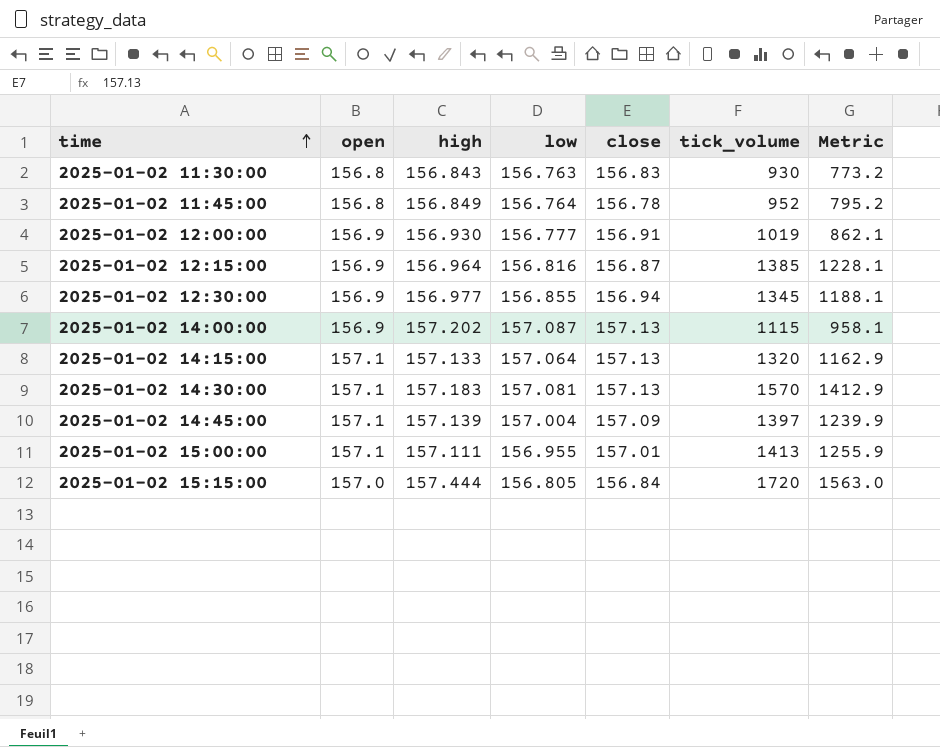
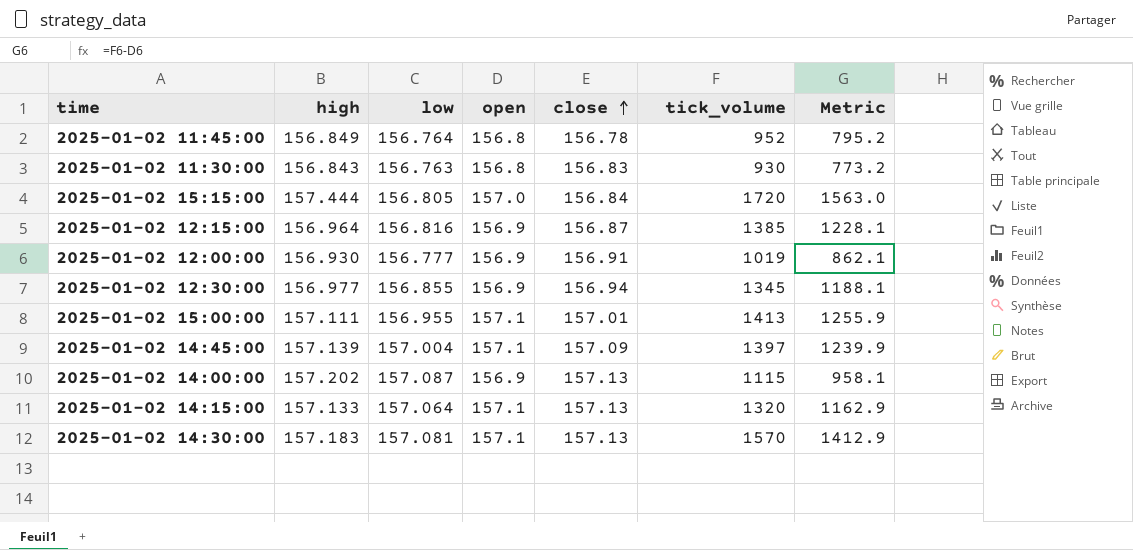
row order: time ascending -> close ascending
column open | position: 2 -> 4

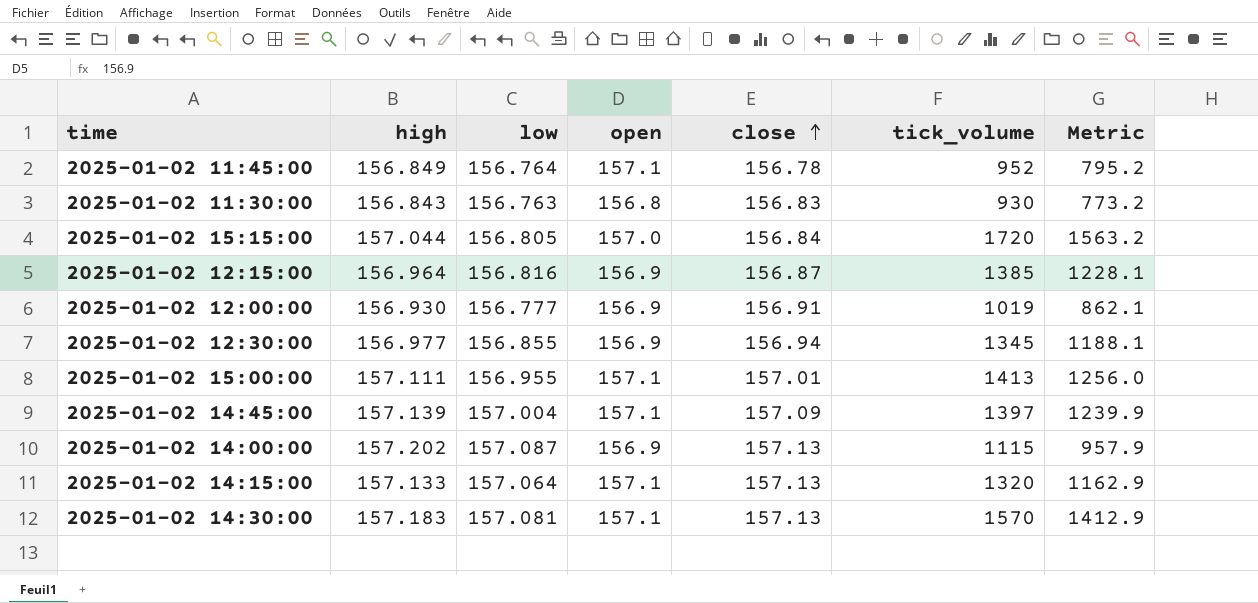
column Metric | formula: [tick_volume] - [open] -> [tick_volume] - [close]
2025-01-02 11:45:00 | open: 156.8 -> 157.1
2025-01-02 15:15:00 | high: 157.444 -> 157.044

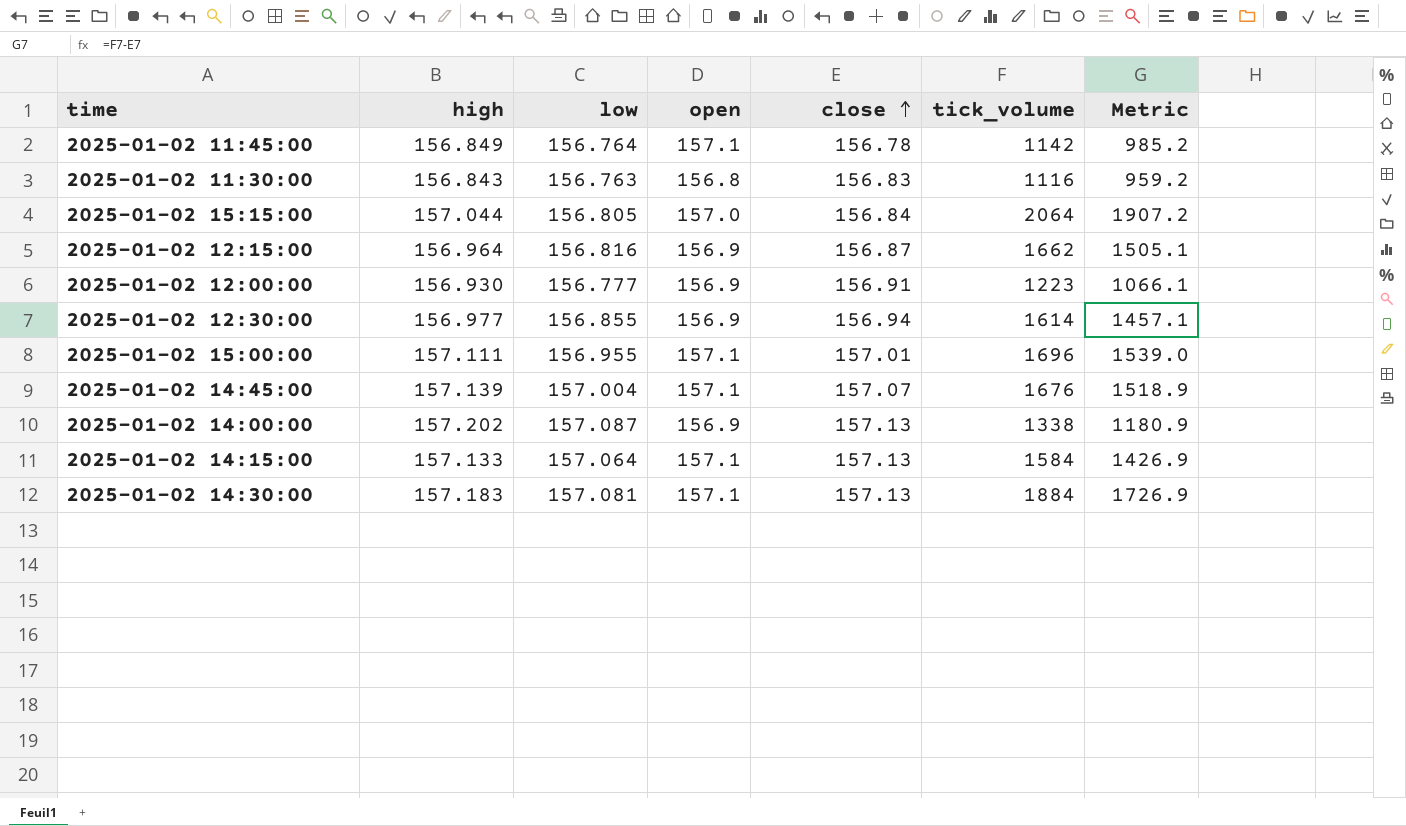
2025-01-02 11:45:00 | tick_volume: 952 -> 1142
2025-01-02 11:45:00 | Metric: 795.2 -> 985.2
2025-01-02 11:30:00 | tick_volume: 930 -> 1116
2025-01-02 11:30:00 | Metric: 773.2 -> 959.2
2025-01-02 15:15:00 | tick_volume: 1720 -> 2064
2025-01-02 15:15:00 | Metric: 1563.2 -> 1907.2
2025-01-02 12:15:00 | tick_volume: 1385 -> 1662
2025-01-02 12:15:00 | Metric: 1228.1 -> 1505.1
2025-01-02 12:00:00 | tick_volume: 1019 -> 1223
2025-01-02 12:00:00 | Metric: 862.1 -> 1066.1
2025-01-02 12:30:00 | tick_volume: 1345 -> 1614
2025-01-02 12:30:00 | Metric: 1188.1 -> 1457.1
2025-01-02 15:00:00 | tick_volume: 1413 -> 1696
2025-01-02 15:00:00 | Metric: 1256.0 -> 1539.0
2025-01-02 14:45:00 | close: 157.09 -> 157.07
2025-01-02 14:45:00 | tick_volume: 1397 -> 1676
2025-01-02 14:45:00 | Metric: 1239.9 -> 1518.9
2025-01-02 14:00:00 | tick_volume: 1115 -> 1338
2025-01-02 14:00:00 | Metric: 957.9 -> 1180.9
2025-01-02 14:15:00 | tick_volume: 1320 -> 1584
2025-01-02 14:15:00 | Metric: 1162.9 -> 1426.9
2025-01-02 14:30:00 | tick_volume: 1570 -> 1884
2025-01-02 14:30:00 | Metric: 1412.9 -> 1726.9

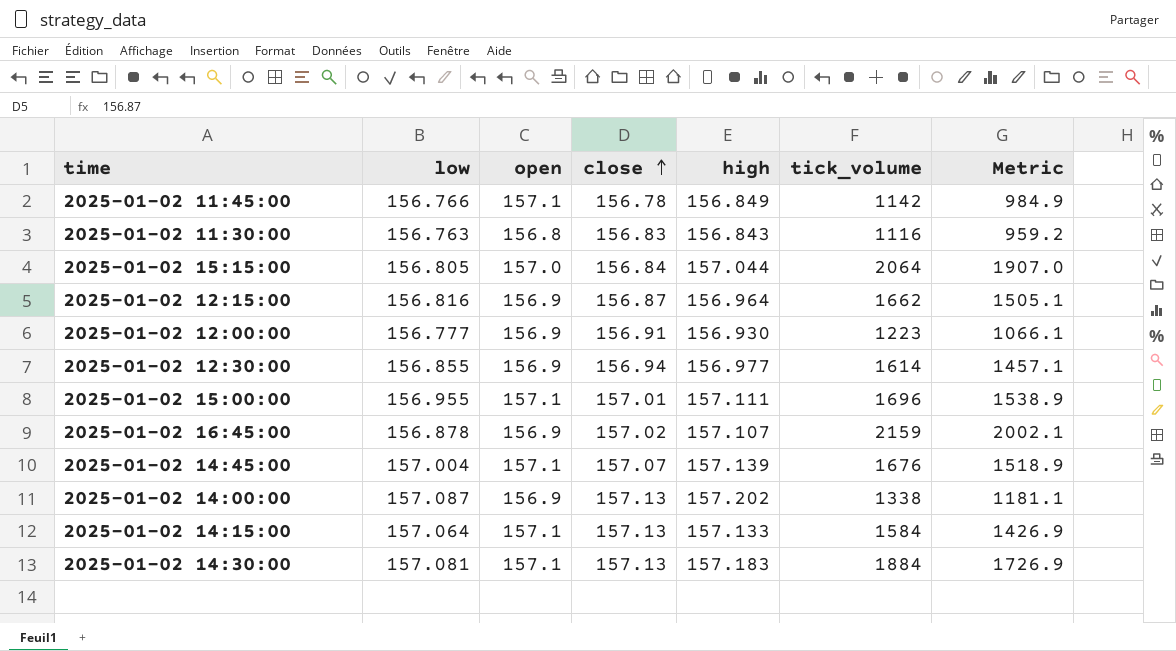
column high | position: 2 -> 5
column Metric | formula: [tick_volume] - [close] -> [tick_volume] - [open]
2025-01-02 11:45:00 | low: 156.764 -> 156.766
row 2025-01-02 16:45:00: none -> 156.878 | 156.9 | 157.02 | 157.107 | 2159 | 2002.1

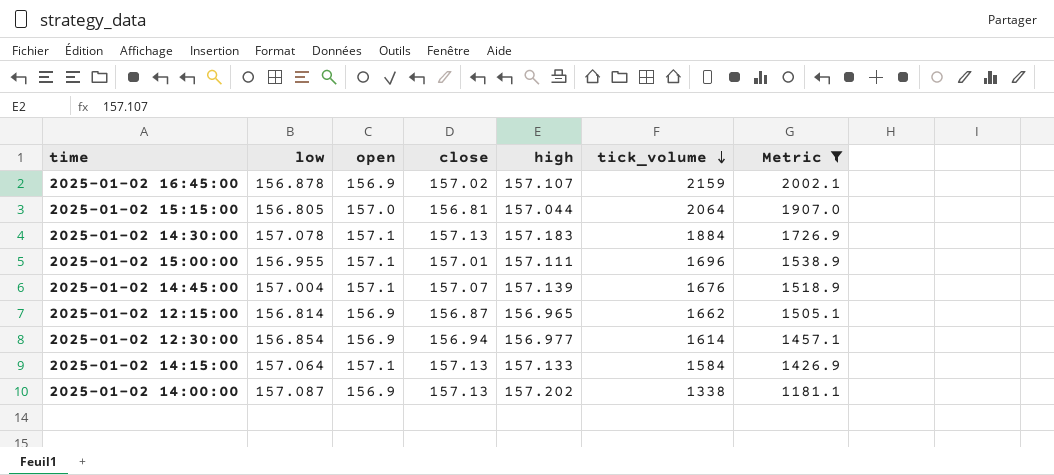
filter: none -> Metric >= 1181.1
row order: close ascending -> tick_volume descending
2025-01-02 15:15:00 | close: 156.84 -> 156.81
2025-01-02 14:30:00 | low: 157.081 -> 157.078
2025-01-02 12:15:00 | low: 156.816 -> 156.814
2025-01-02 12:15:00 | high: 156.964 -> 156.965
2025-01-02 12:30:00 | low: 156.855 -> 156.854

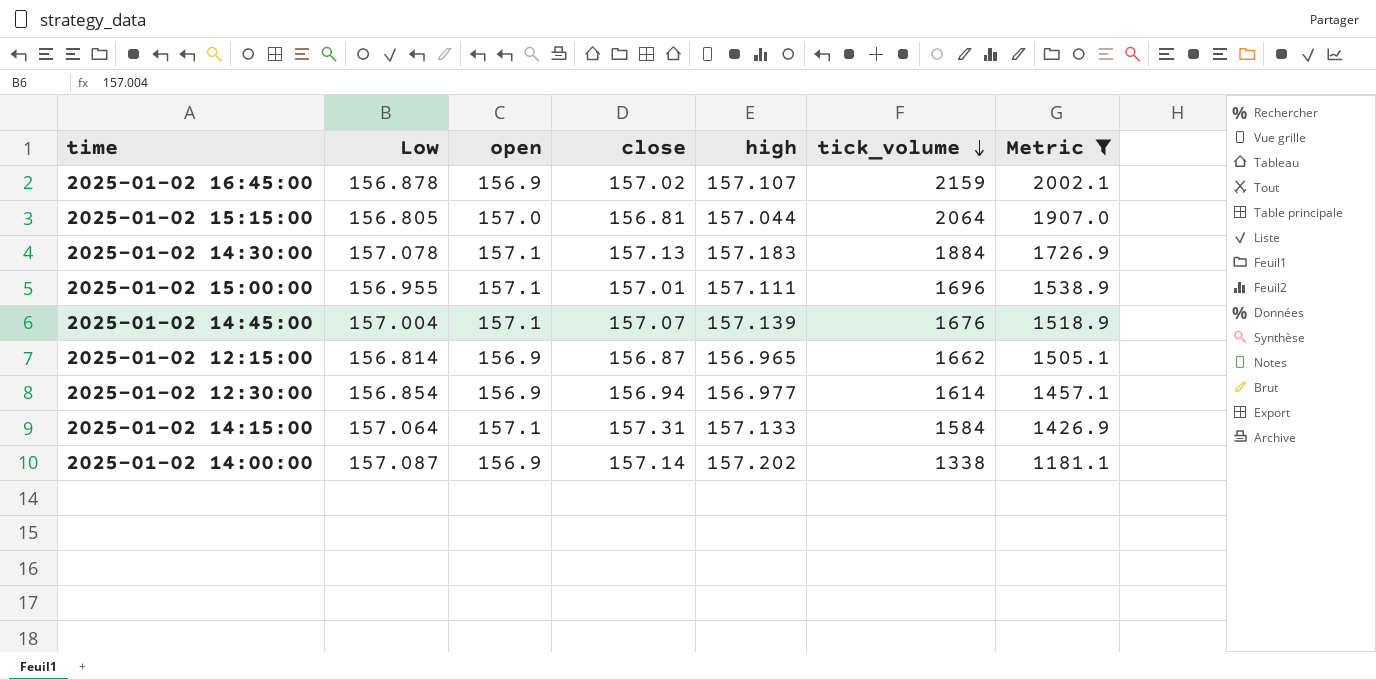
column name: low -> Low
2025-01-02 14:15:00 | close: 157.13 -> 157.31
2025-01-02 14:00:00 | close: 157.13 -> 157.14

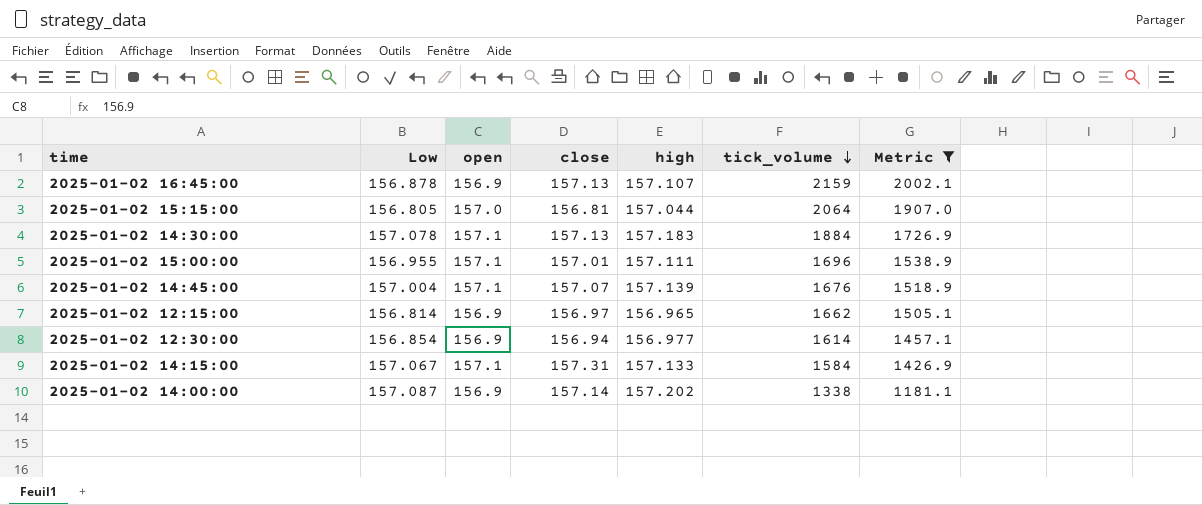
2025-01-02 16:45:00 | close: 157.02 -> 157.13
2025-01-02 12:15:00 | close: 156.87 -> 156.97
2025-01-02 14:15:00 | Low: 157.064 -> 157.067

